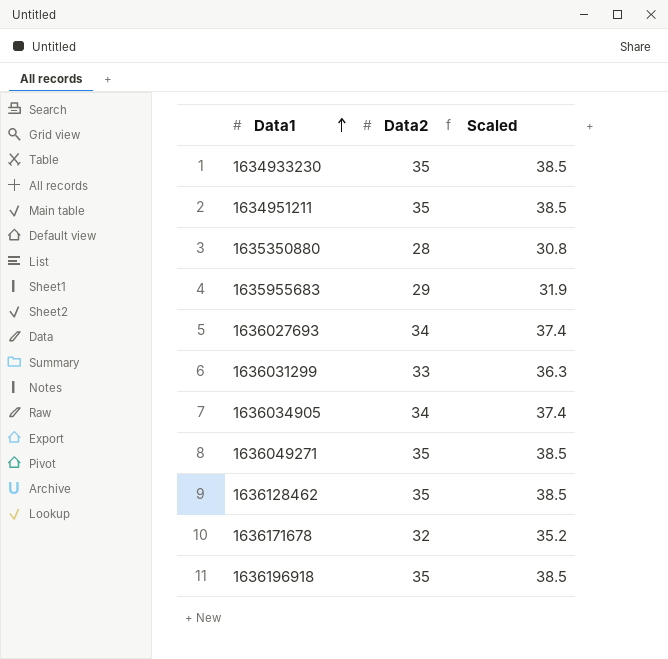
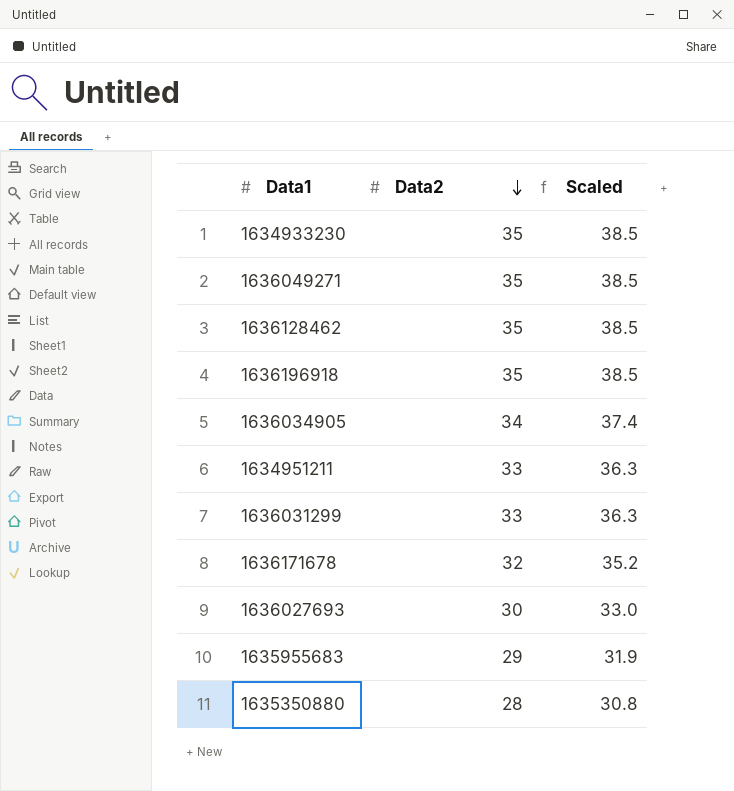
row order: Data1 ascending -> Data2 descending
1634951211 | Data2: 35 -> 33
1634951211 | Scaled: 38.5 -> 36.3
1636027693 | Data2: 34 -> 30
1636027693 | Scaled: 37.4 -> 33.0

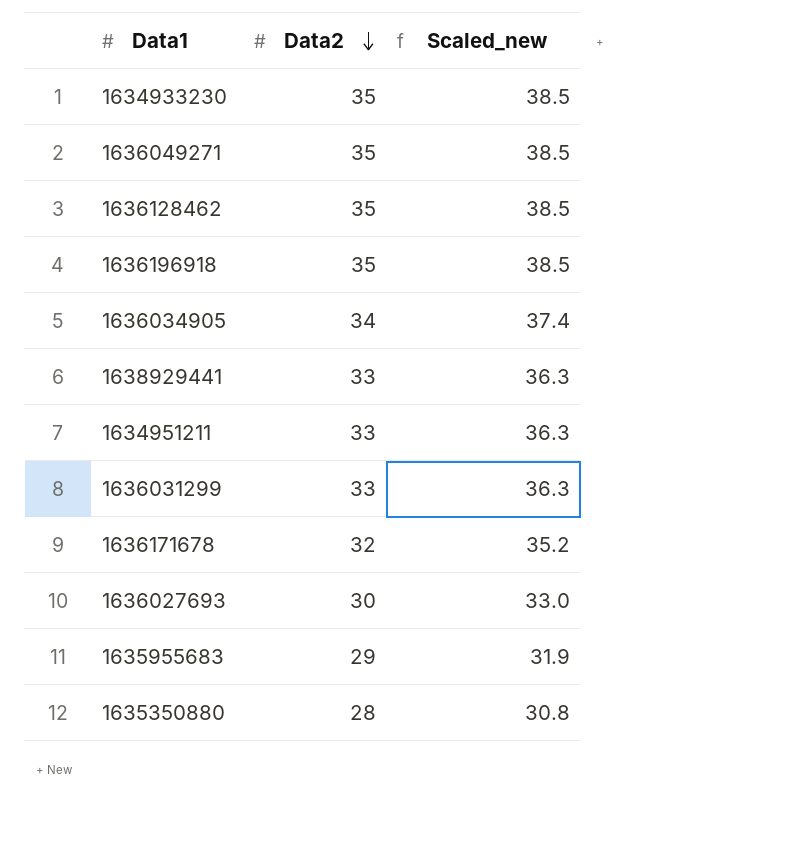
column name: Scaled -> Scaled_new
row 1638929441: none -> 33 | 36.3

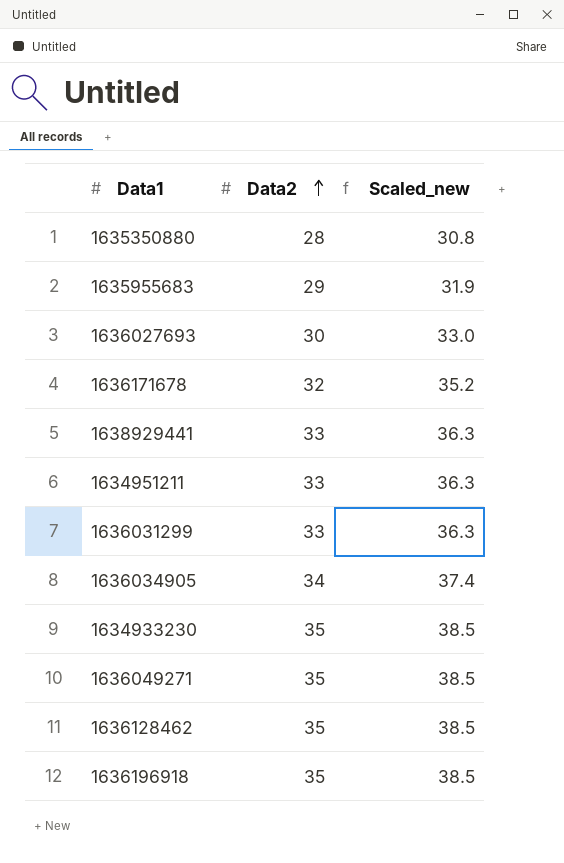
row order: Data2 descending -> Data2 ascending

